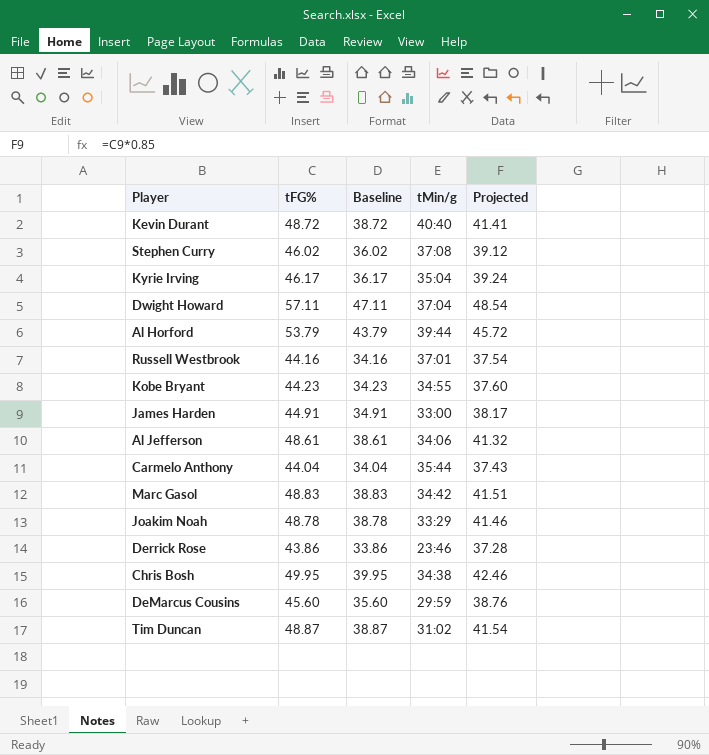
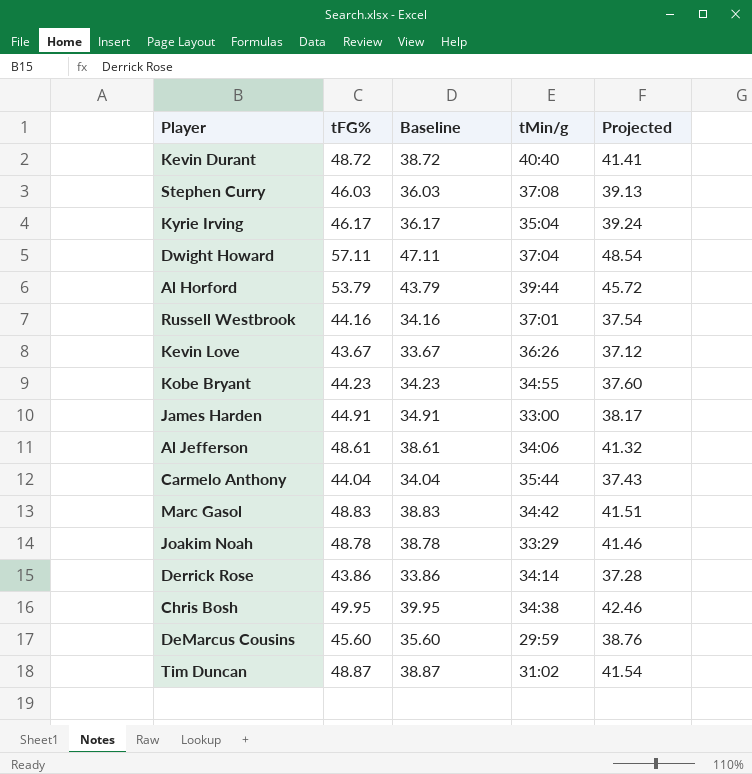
Stephen Curry | tFG%: 46.02 -> 46.03
Stephen Curry | Baseline: 36.02 -> 36.03
Stephen Curry | Projected: 39.12 -> 39.13
row Kevin Love: none -> 43.67 | 33.67 | 36:26 | 37.12
Derrick Rose | tMin/g: 23:46 -> 34:14

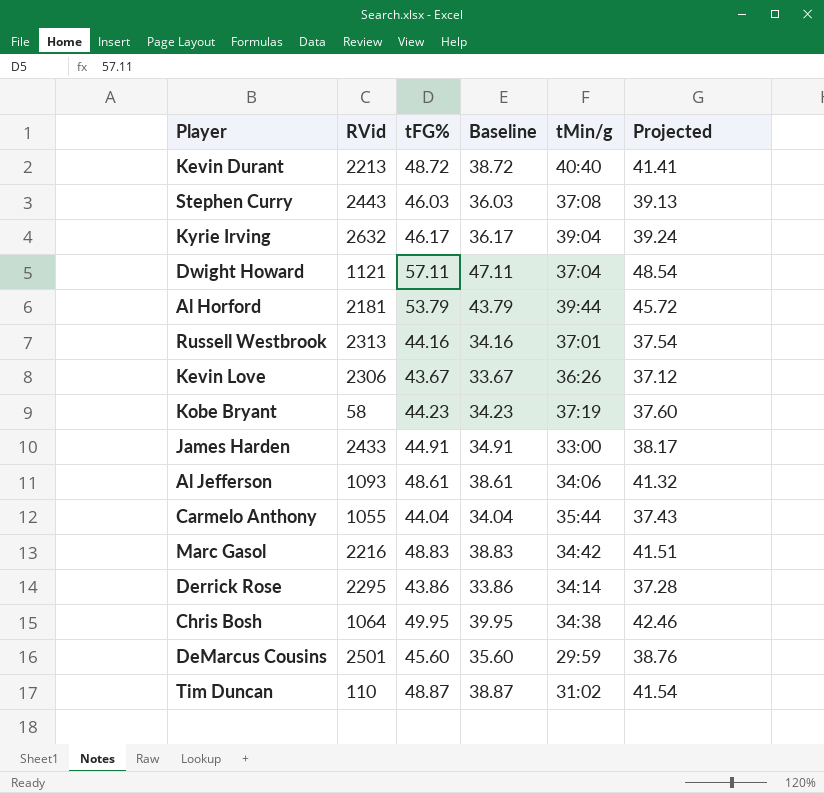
column RVid | position: none -> 2
row Joakim Noah: 48.78 | 38.78 | 33:29 | 41.46 -> none
Kyrie Irving | tMin/g: 35:04 -> 39:04
Kobe Bryant | tMin/g: 34:55 -> 37:19

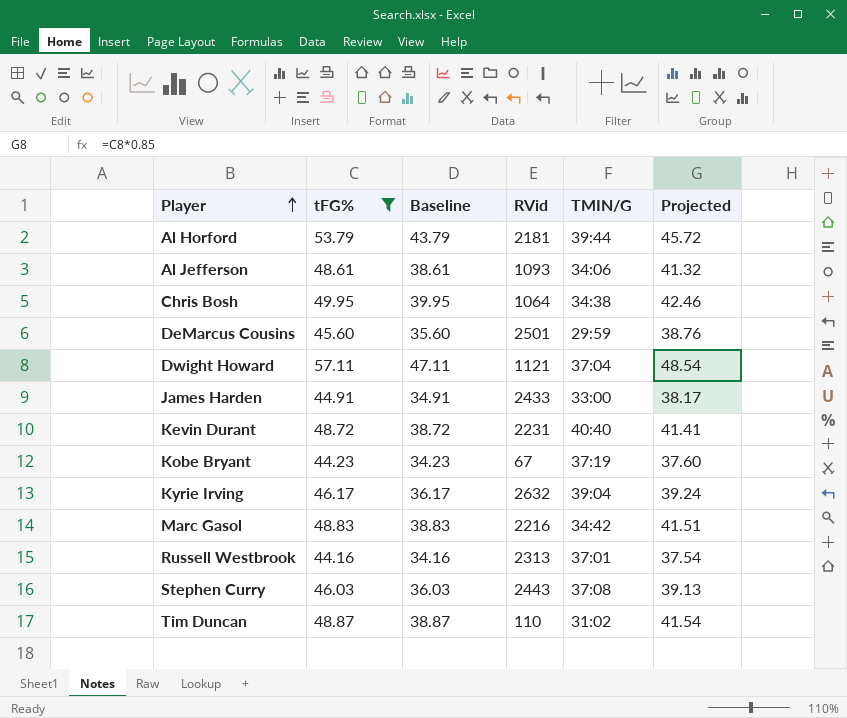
filter: none -> tFG% >= 44.16
row order: none -> Player ascending
column RVid | position: 2 -> 4
column name: tMin/g -> TMIN/G
Kevin Durant | RVid: 2213 -> 2231
Kobe Bryant | RVid: 58 -> 67

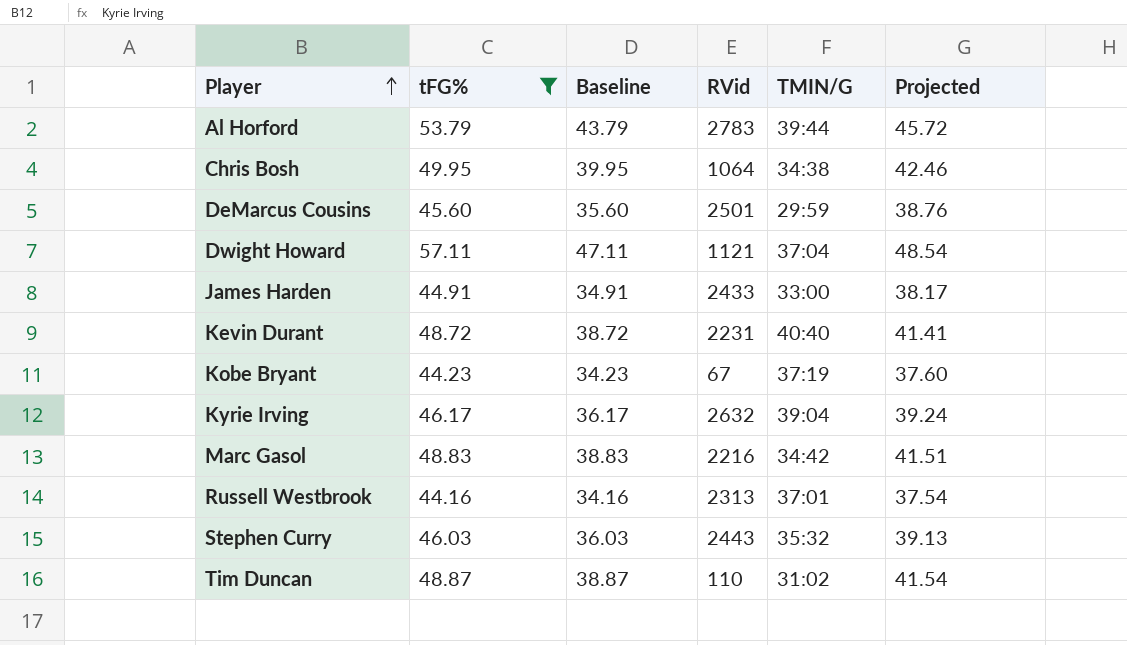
row Al Jefferson: 48.61 | 38.61 | 1093 | 34:06 | 41.32 -> none
Al Horford | RVid: 2181 -> 2783
Stephen Curry | TMIN/G: 37:08 -> 35:32

